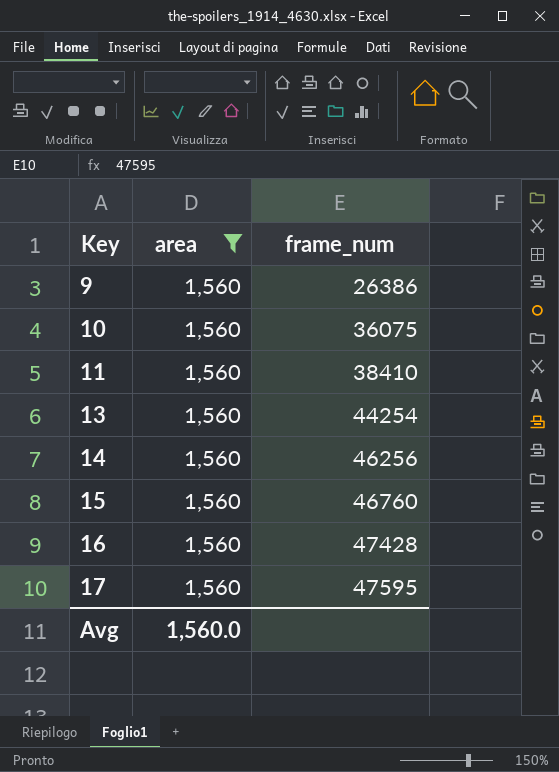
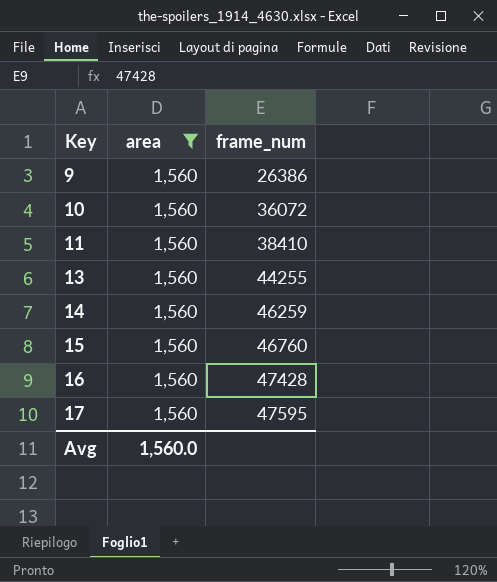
10 | frame_num: 36075 -> 36072
13 | frame_num: 44254 -> 44255
14 | frame_num: 46256 -> 46259

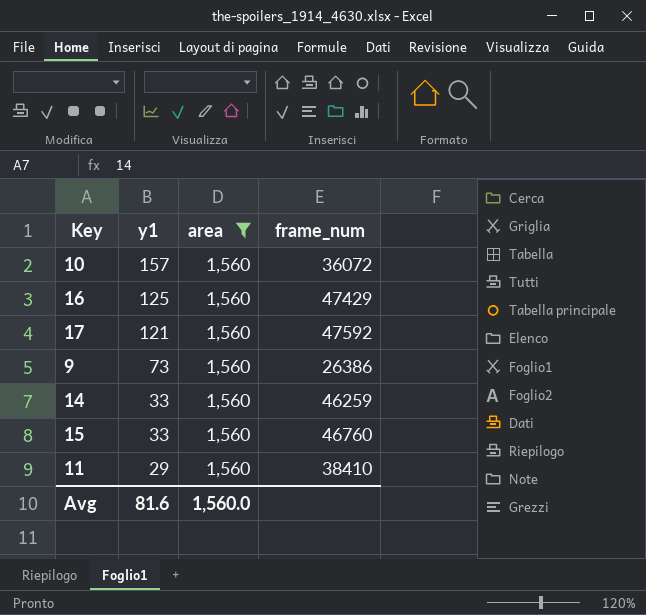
row order: Key ascending -> y1 descending
column y1 | position: none -> 2
row 13: 1,560 | 44255 -> none
16 | frame_num: 47428 -> 47429
17 | frame_num: 47595 -> 47592

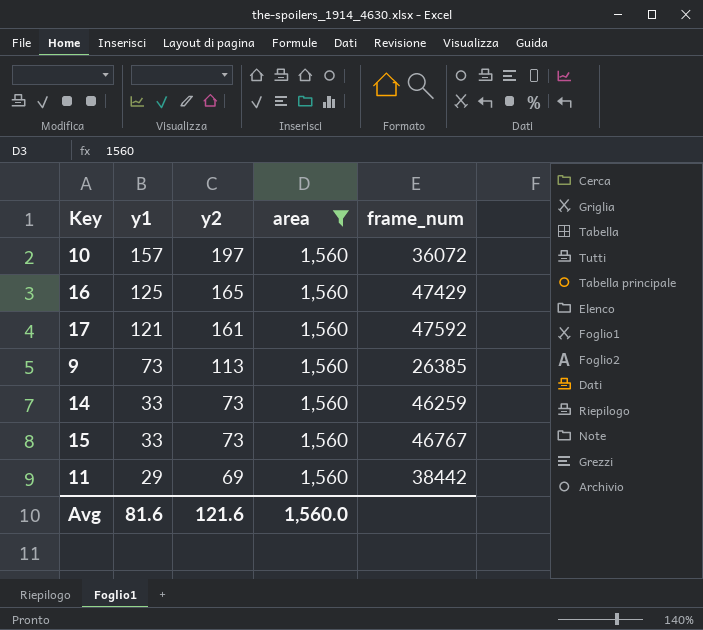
column y2 | position: none -> 3
9 | frame_num: 26386 -> 26385
15 | frame_num: 46760 -> 46767
11 | frame_num: 38410 -> 38442

